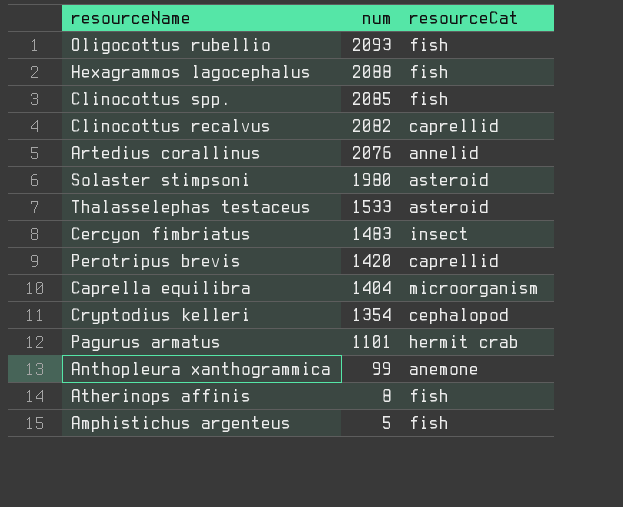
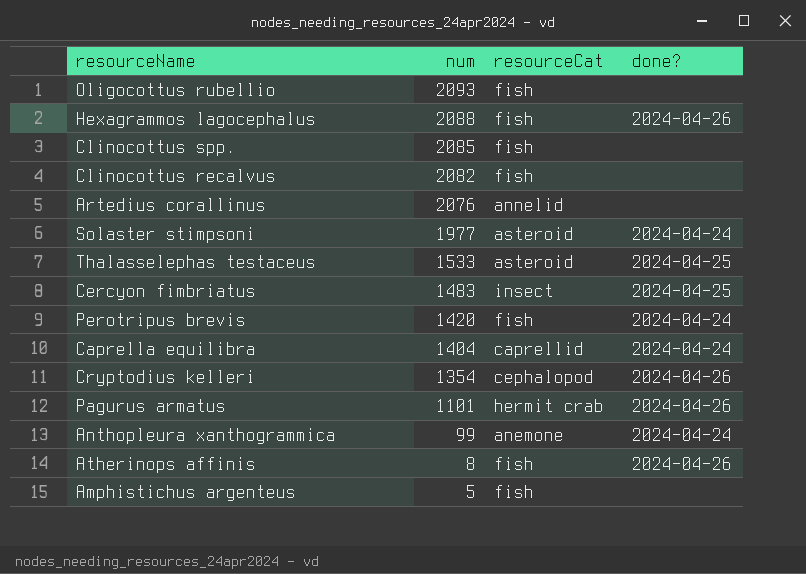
column done? | position: none -> 4
Clinocottus recalvus | resourceCat: caprellid -> fish
Solaster stimpsoni | num: 1980 -> 1977
Perotripus brevis | resourceCat: caprellid -> fish
Caprella equilibra | resourceCat: microorganism -> caprellid

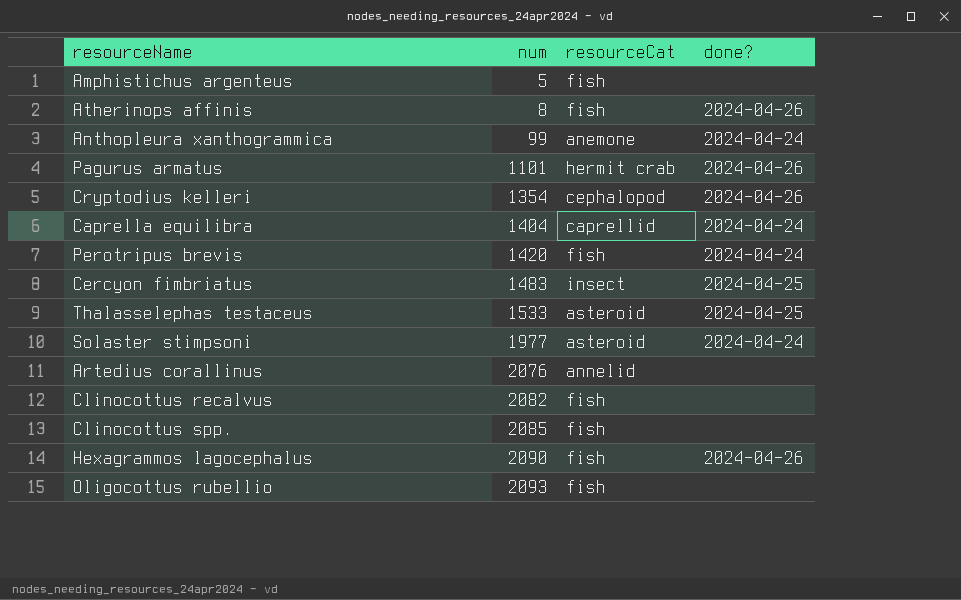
row order: num descending -> num ascending
Hexagrammos lagocephalus | num: 2088 -> 2090

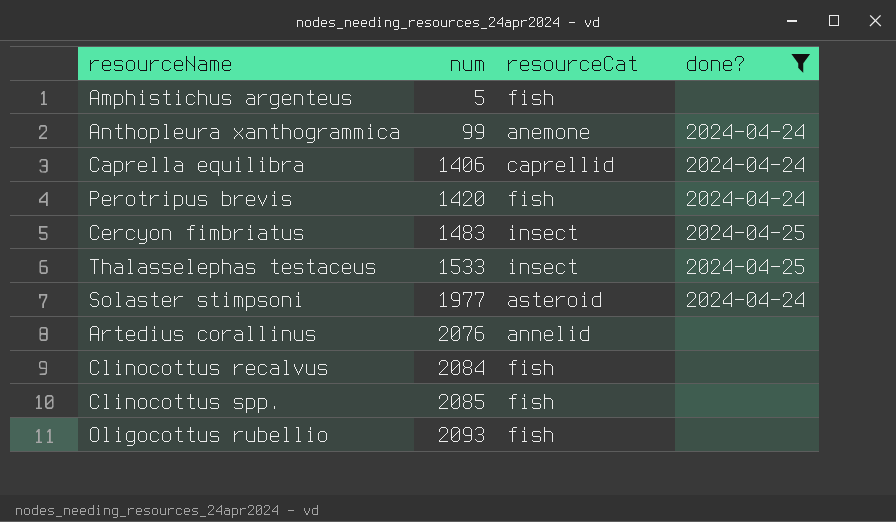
filter: none -> done? != 2024-04-26
Caprella equilibra | num: 1404 -> 1406
Thalasselephas testaceus | resourceCat: asteroid -> insect
Clinocottus recalvus | num: 2082 -> 2084

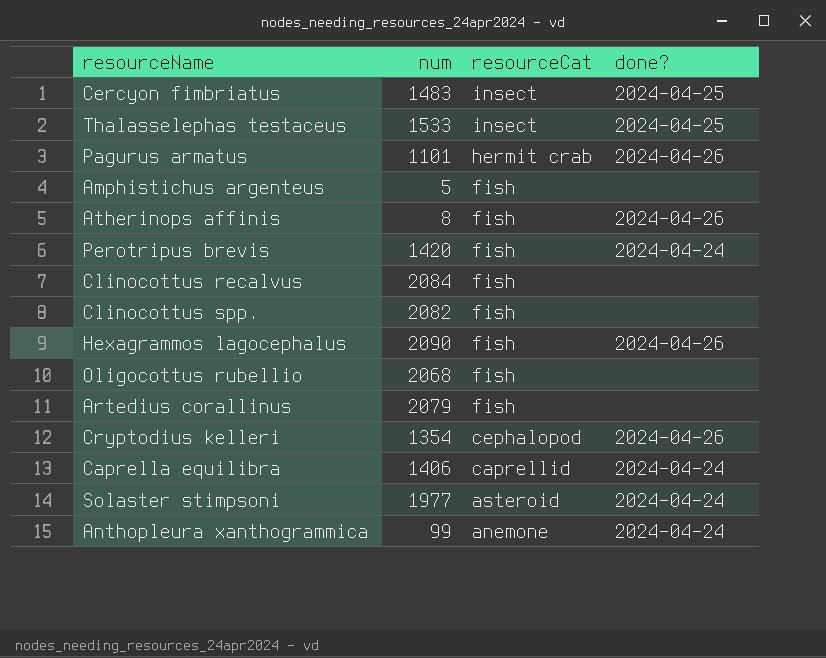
filter: done? != 2024-04-26 -> none
row order: num ascending -> resourceCat descending
Clinocottus spp. | num: 2085 -> 2082
Oligocottus rubellio | num: 2093 -> 2068
Artedius corallinus | num: 2076 -> 2079
Artedius corallinus | resourceCat: annelid -> fish

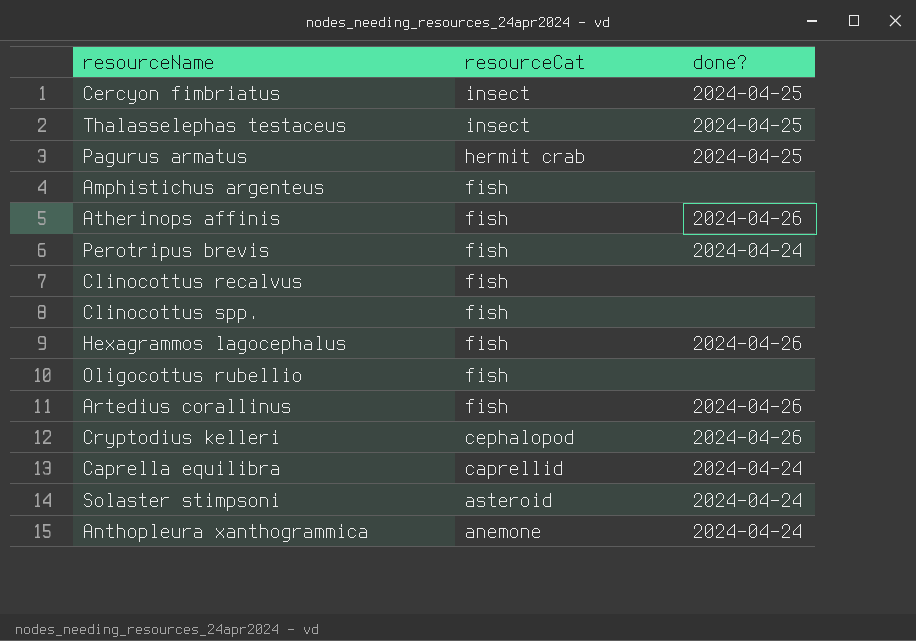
column num | position: 2 -> none
Pagurus armatus | done?: 2024-04-26 -> 2024-04-25
Artedius corallinus | done?: none -> 2024-04-26

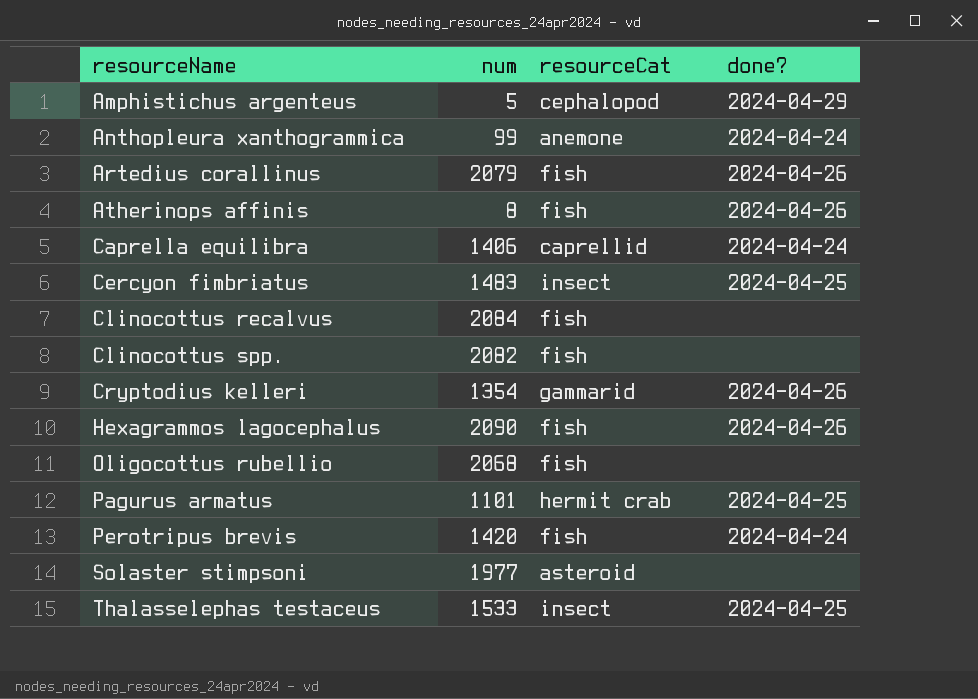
row order: resourceCat descending -> resourceName ascending
column num | position: none -> 2
Amphistichus argenteus | resourceCat: fish -> cephalopod
Amphistichus argenteus | done?: none -> 2024-04-29
Cryptodius kelleri | resourceCat: cephalopod -> gammarid
Solaster stimpsoni | done?: 2024-04-24 -> none

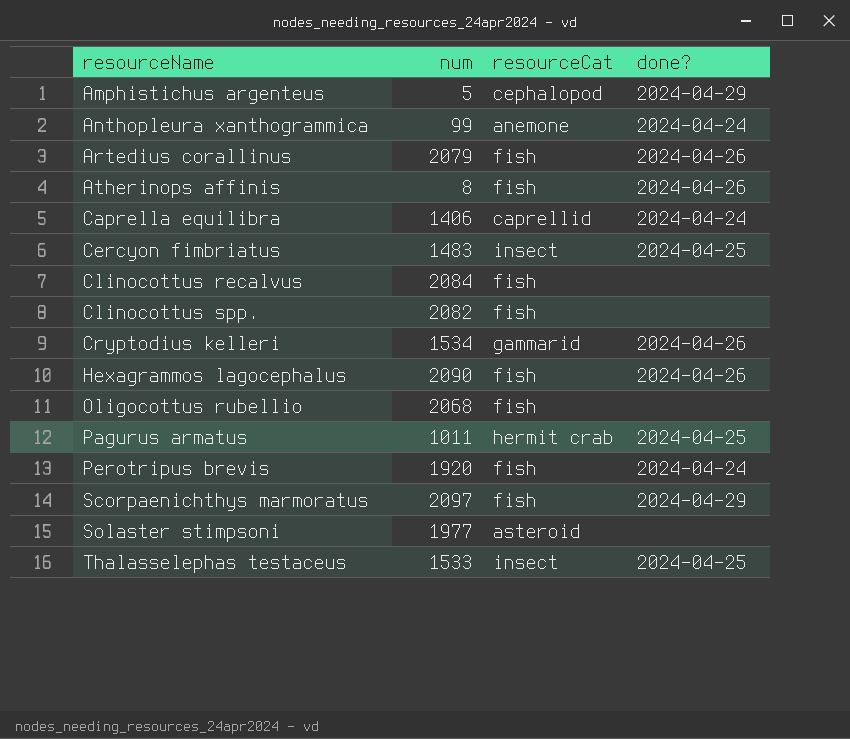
Cryptodius kelleri | num: 1354 -> 1534
Pagurus armatus | num: 1101 -> 1011
Perotripus brevis | num: 1420 -> 1920
row Scorpaenichthys marmoratus: none -> 2097 | fish | 2024-04-29

